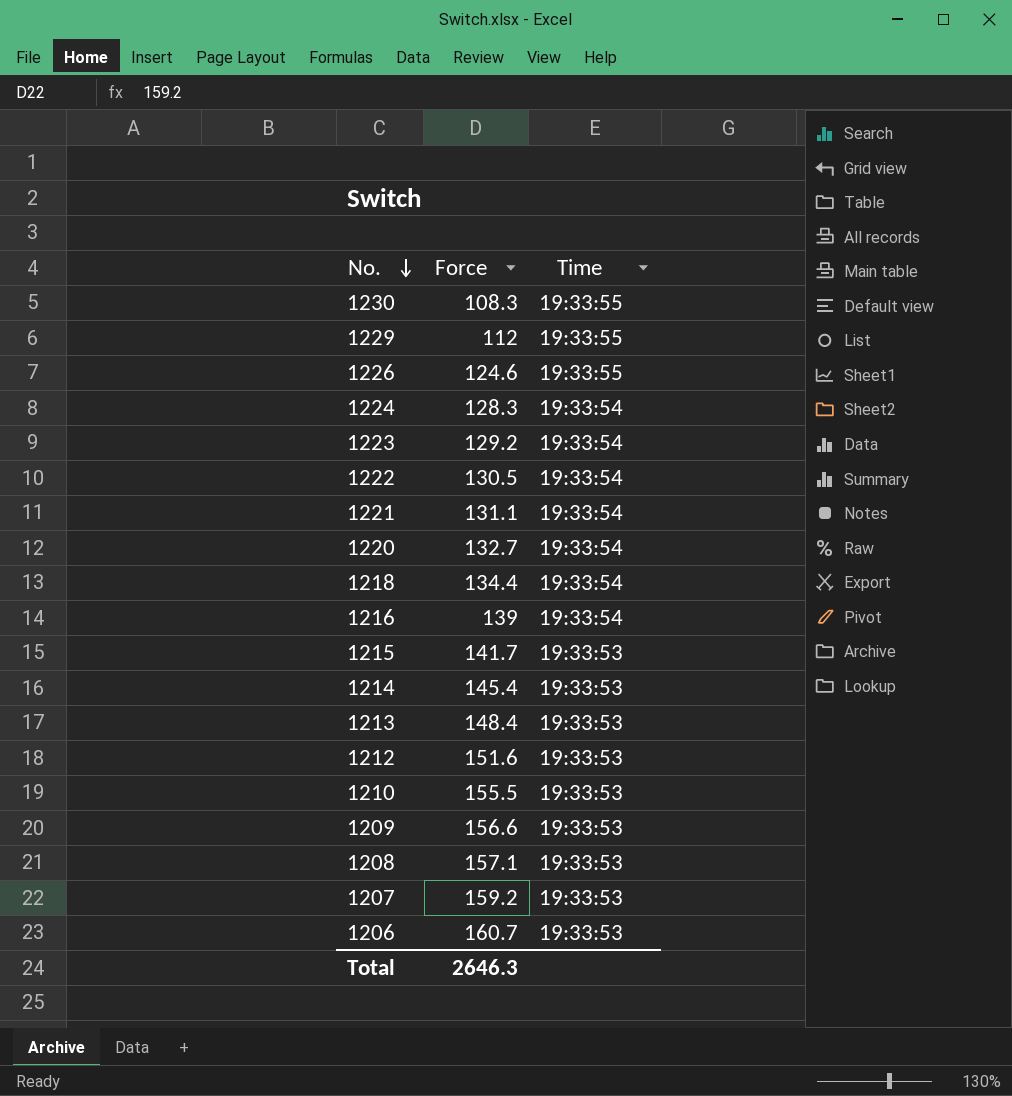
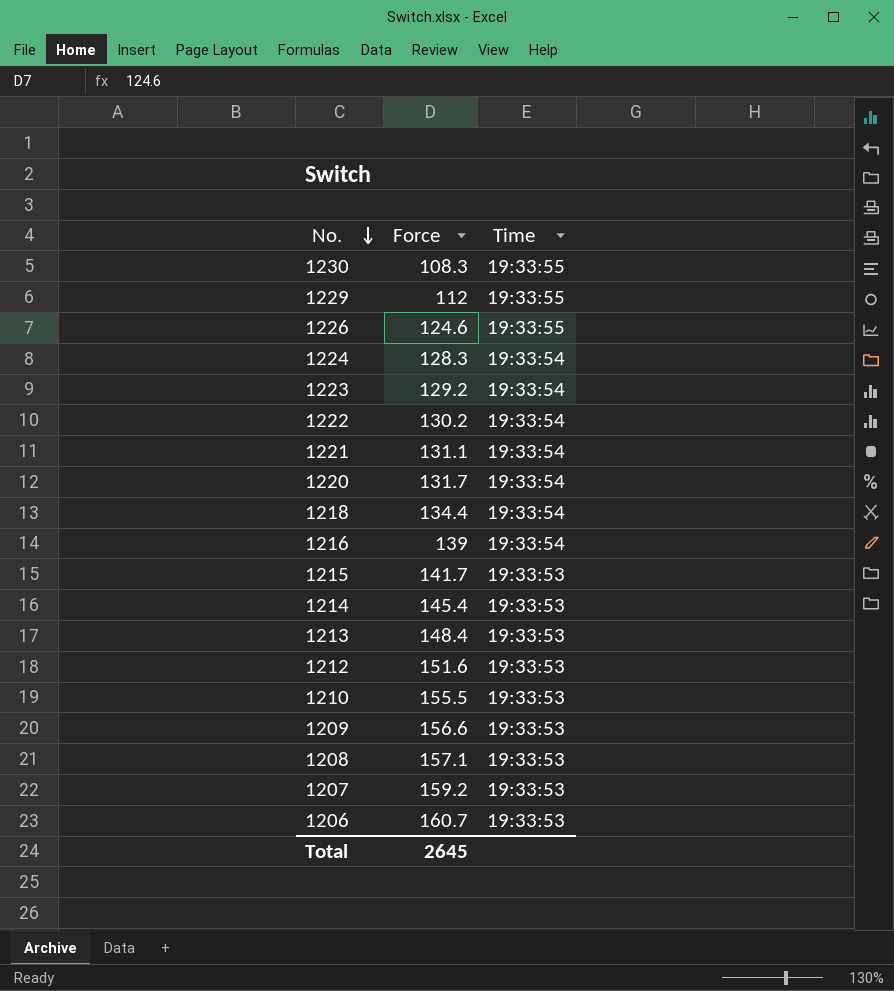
1222 | Force: 130.5 -> 130.2
1220 | Force: 132.7 -> 131.7
Total | Force: 2646.3 -> 2645

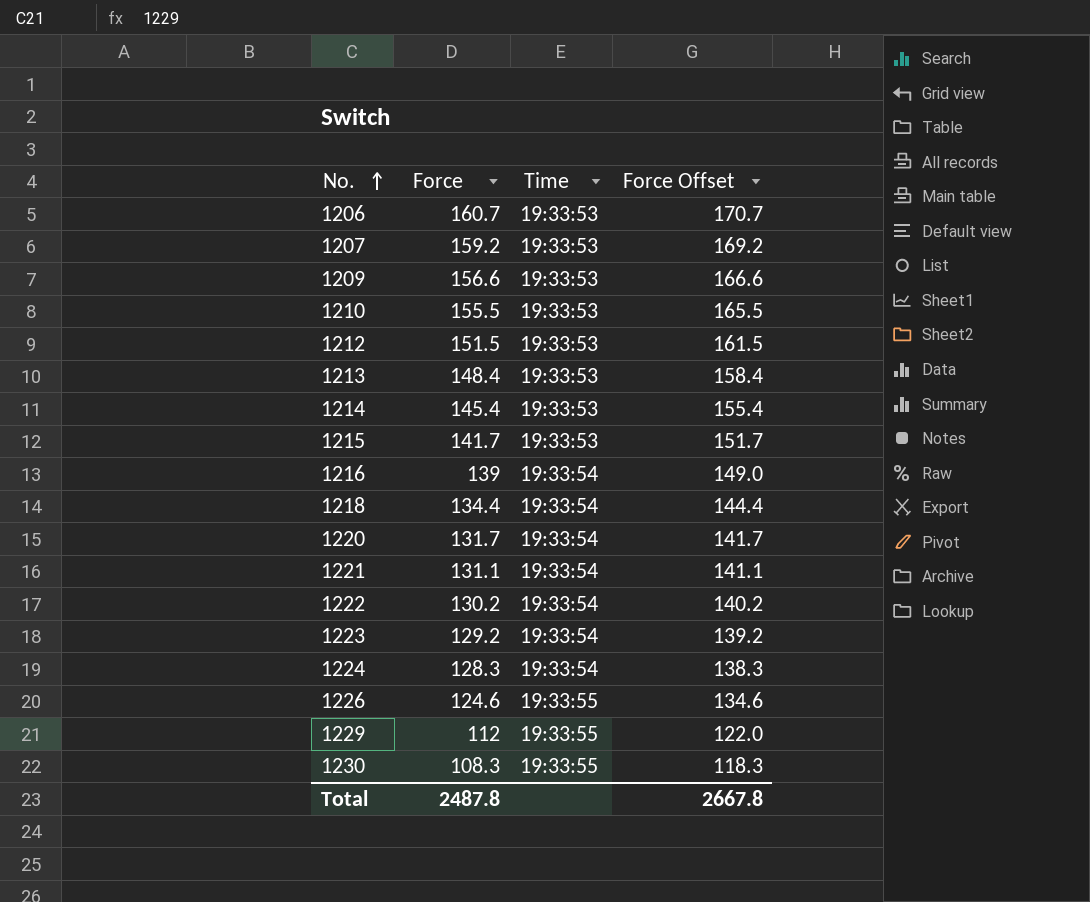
row order: No. descending -> No. ascending
column Force Offset | formula: none -> [Force] + 10
row 1208: 157.1 | 19:33:53 -> none
1212 | Force: 151.6 -> 151.5
Total | Force: 2645 -> 2487.8

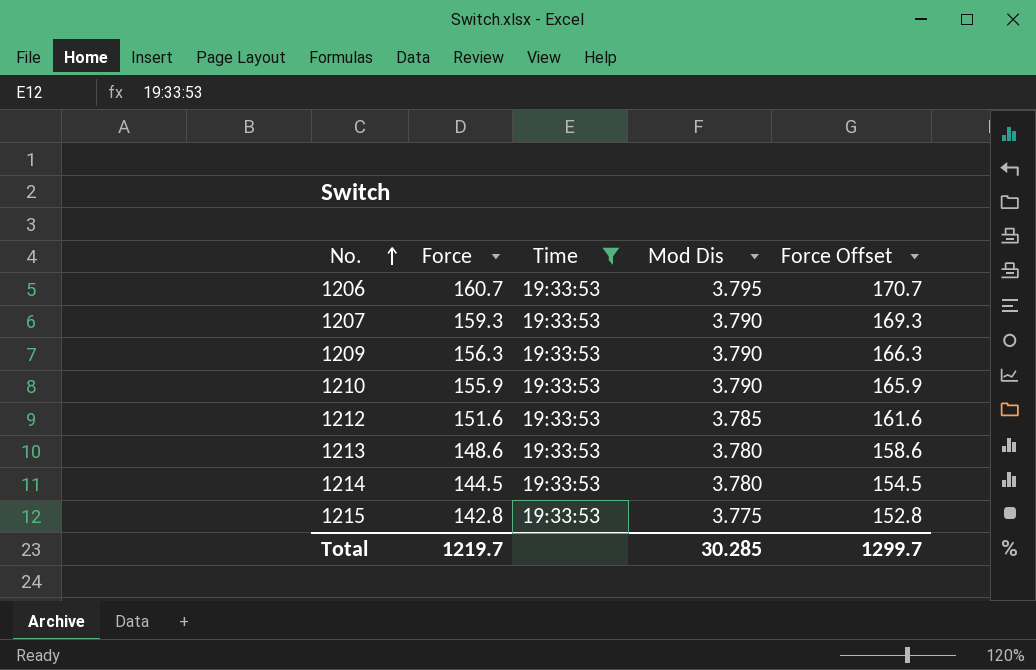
filter: none -> Time = 19:33:53
column Mod Dis | position: none -> 4
1207 | Force: 159.2 -> 159.3
1207 | Force Offset: 169.2 -> 169.3
1209 | Force: 156.6 -> 156.3
1209 | Force Offset: 166.6 -> 166.3
1210 | Force: 155.5 -> 155.9
1210 | Force Offset: 165.5 -> 165.9
1212 | Force: 151.5 -> 151.6
1212 | Force Offset: 161.5 -> 161.6
1213 | Force: 148.4 -> 148.6
1213 | Force Offset: 158.4 -> 158.6
1214 | Force: 145.4 -> 144.5
1214 | Force Offset: 155.4 -> 154.5
1215 | Force: 141.7 -> 142.8
1215 | Force Offset: 151.7 -> 152.8
Total | Force: 2487.8 -> 1219.7
Total | Force Offset: 2667.8 -> 1299.7

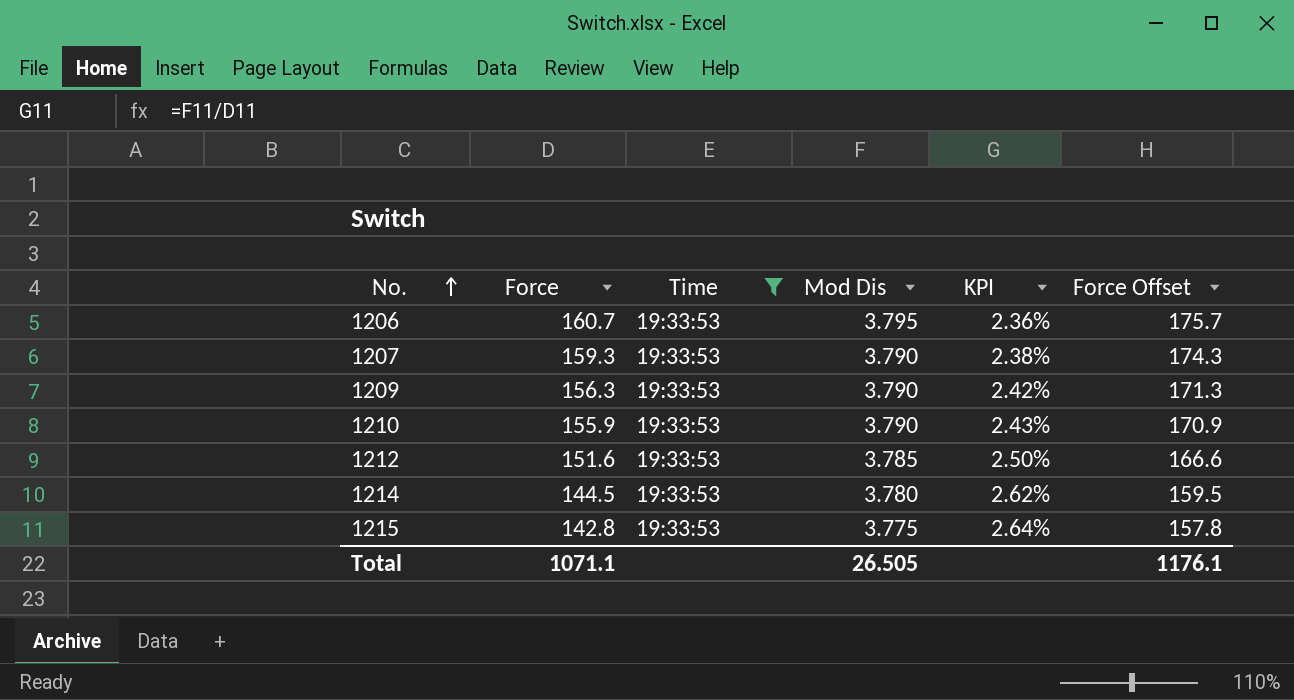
column KPI | formula: none -> [Mod Dis] / [Force]
column Force Offset | formula: [Force] + 10 -> [Force] + 15
row 1213: 148.6 | 19:33:53 | 3.780 | 158.6 -> none
Total | Force: 1219.7 -> 1071.1
Total | Mod Dis: 30.285 -> 26.505
Total | Force Offset: 1299.7 -> 1176.1

